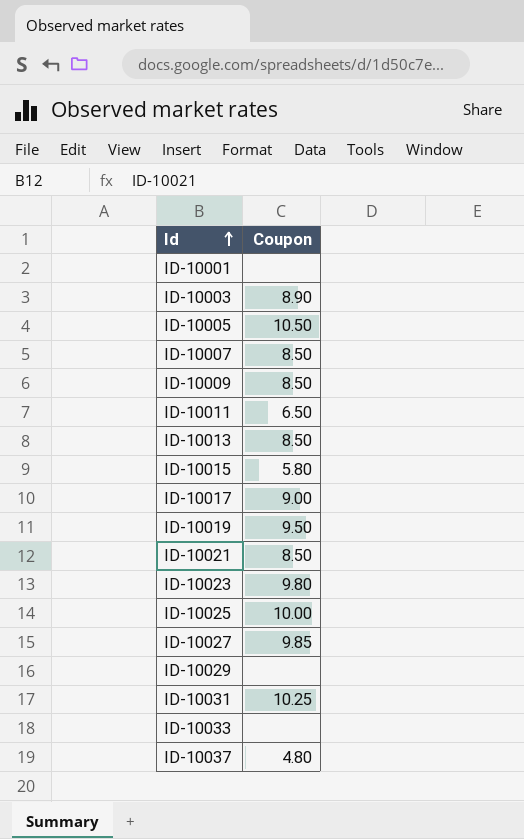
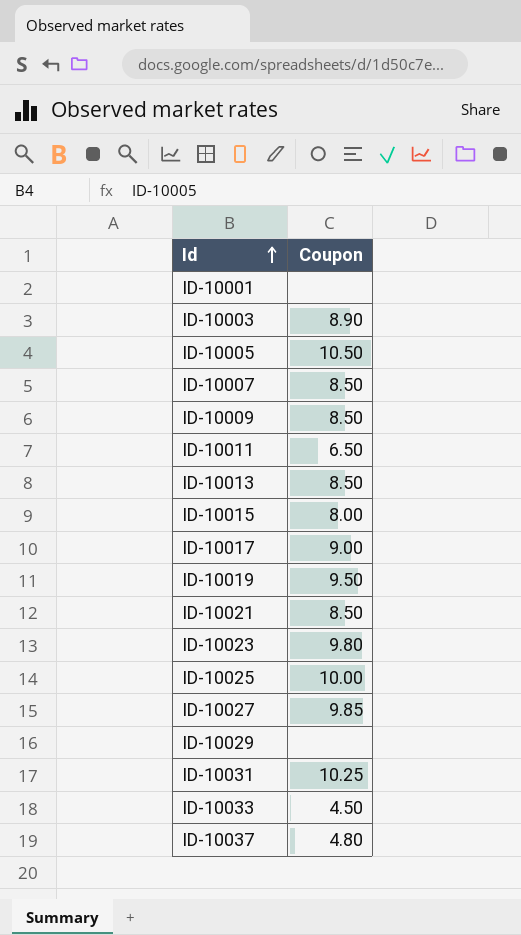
ID-10015 | Coupon: 5.80 -> 8.00
ID-10033 | Coupon: none -> 4.50

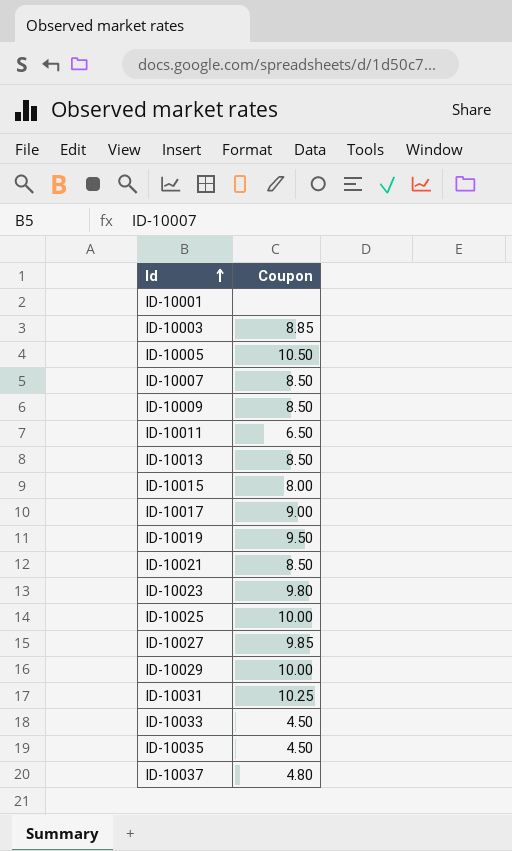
ID-10003 | Coupon: 8.90 -> 8.85
ID-10029 | Coupon: none -> 10.00
row ID-10035: none -> 4.50

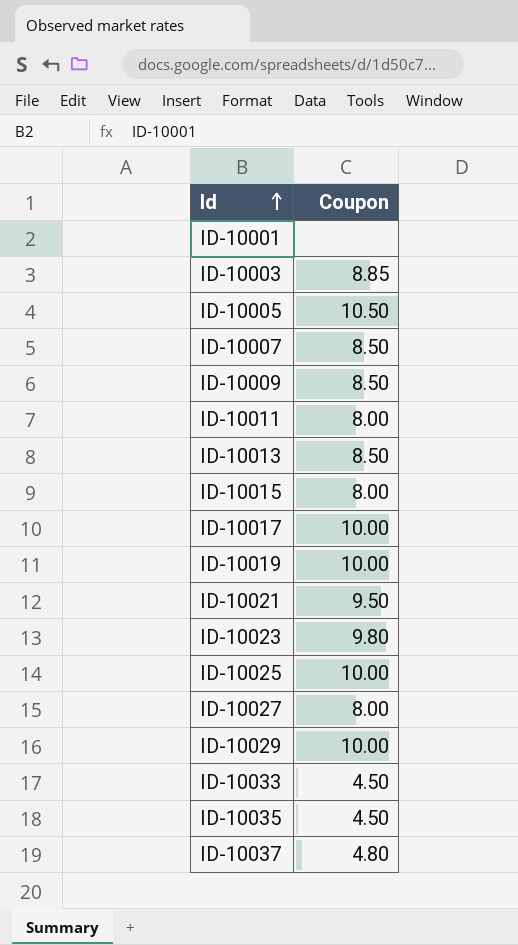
row ID-10031: 10.25 -> none
ID-10011 | Coupon: 6.50 -> 8.00
ID-10017 | Coupon: 9.00 -> 10.00
ID-10019 | Coupon: 9.50 -> 10.00
ID-10021 | Coupon: 8.50 -> 9.50
ID-10027 | Coupon: 9.85 -> 8.00

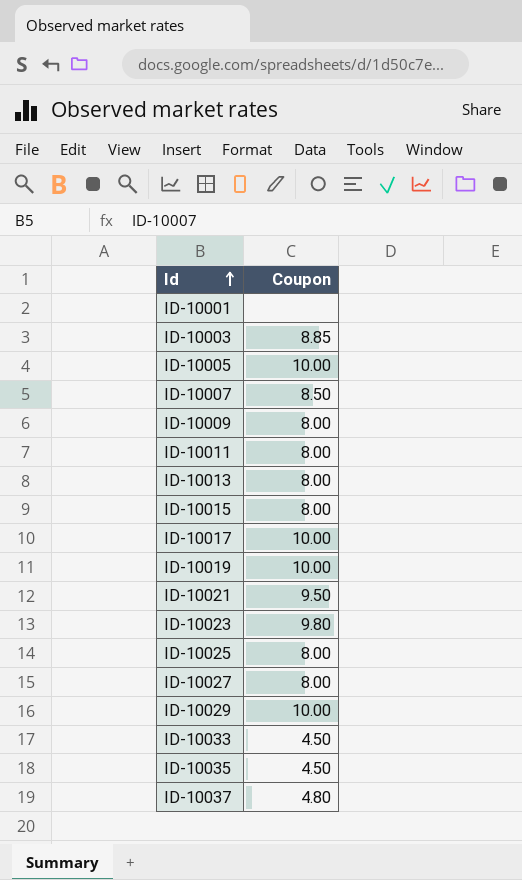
ID-10005 | Coupon: 10.50 -> 10.00
ID-10009 | Coupon: 8.50 -> 8.00
ID-10013 | Coupon: 8.50 -> 8.00
ID-10025 | Coupon: 10.00 -> 8.00

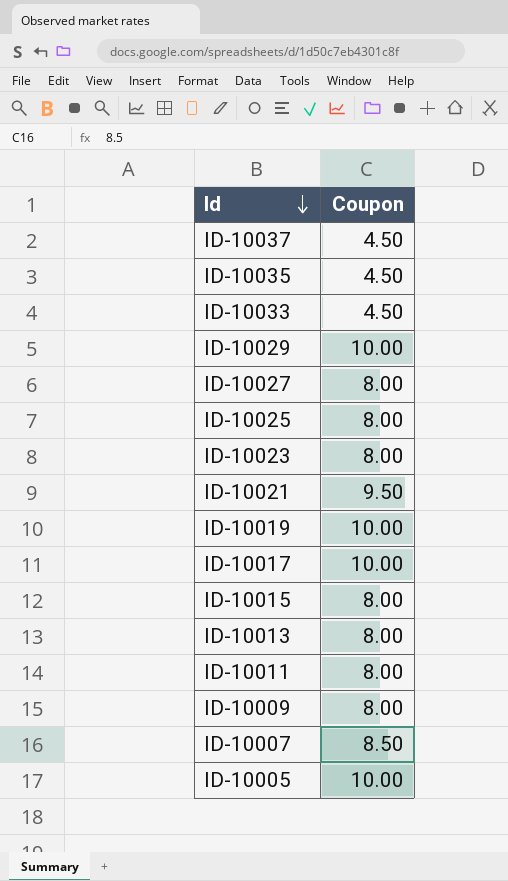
row order: Id ascending -> Id descending
row ID-10001: none -> none
row ID-10003: 8.85 -> none
ID-10037 | Coupon: 4.80 -> 4.50
ID-10023 | Coupon: 9.80 -> 8.00

